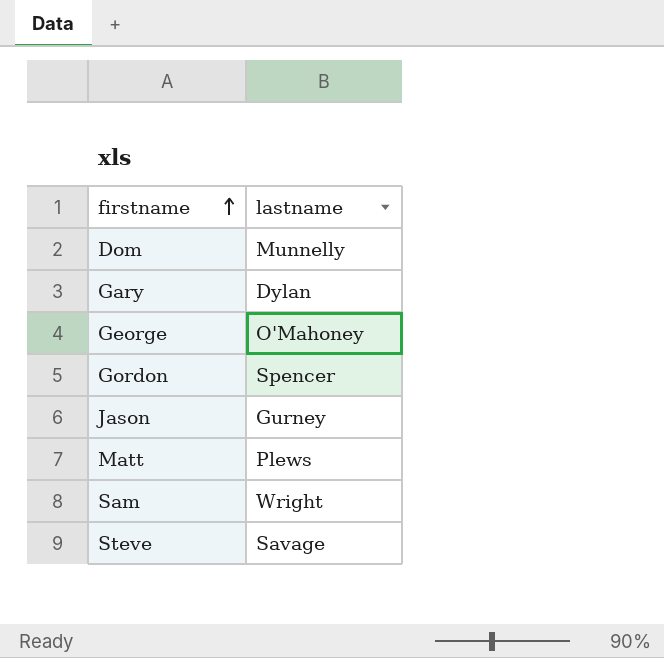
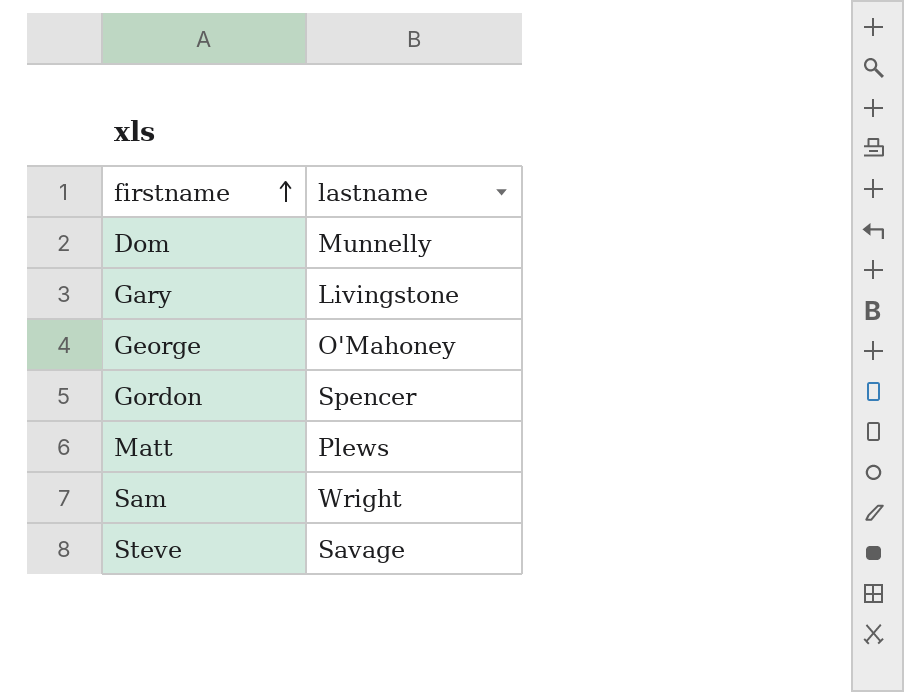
row Jason: Gurney -> none
Gary | lastname: Dylan -> Livingstone

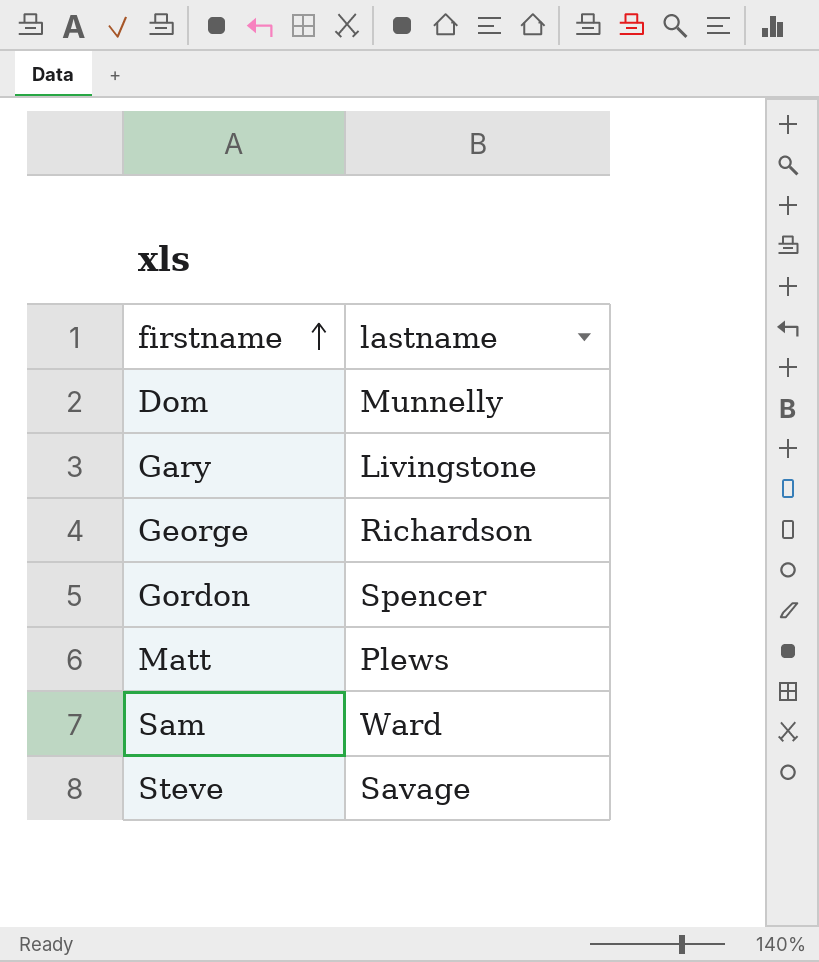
George | lastname: O'Mahoney -> Richardson
Sam | lastname: Wright -> Ward

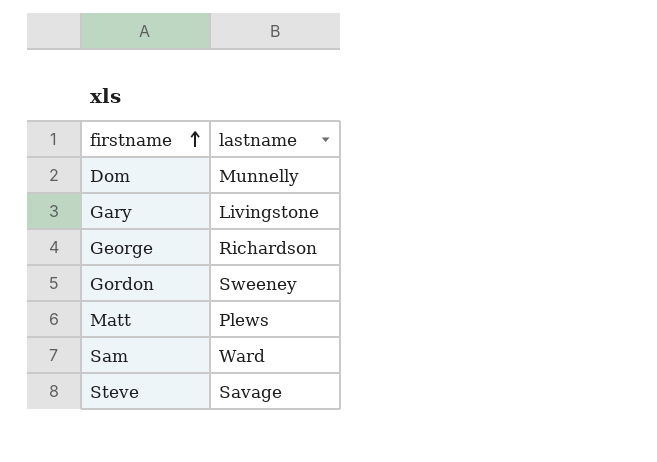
Gordon | lastname: Spencer -> Sweeney

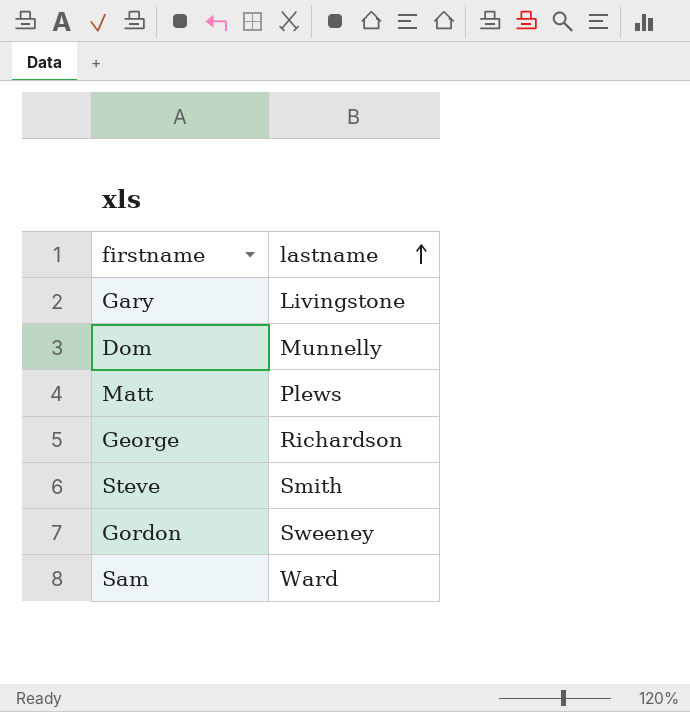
row order: firstname ascending -> lastname ascending
Steve | lastname: Savage -> Smith

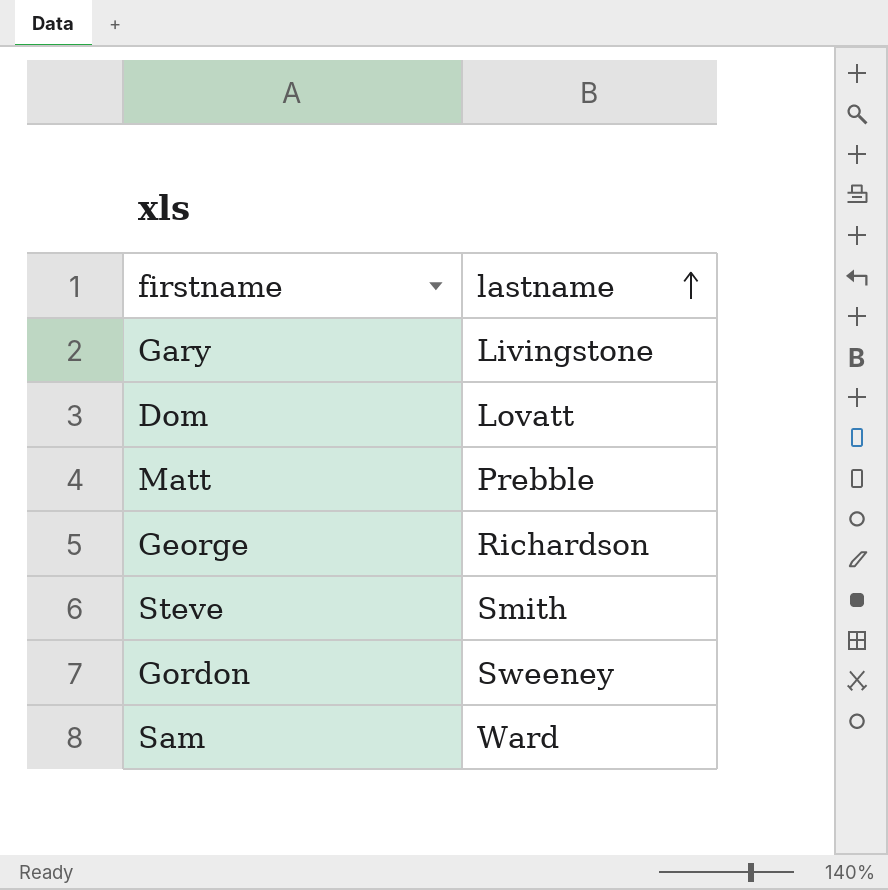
Dom | lastname: Munnelly -> Lovatt
Matt | lastname: Plews -> Prebble

